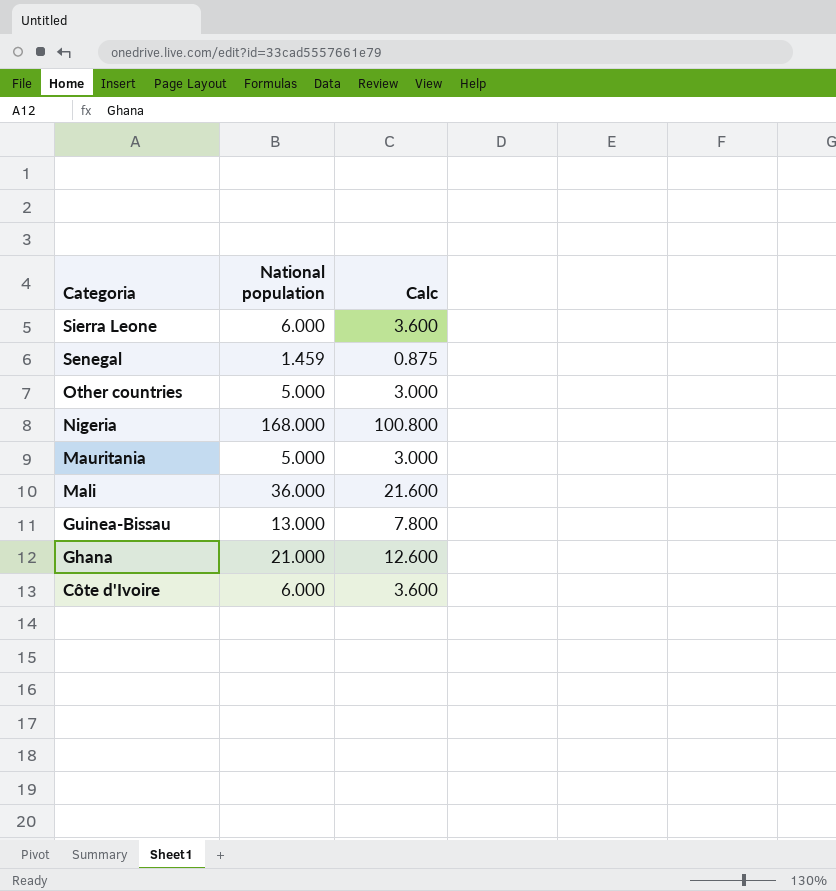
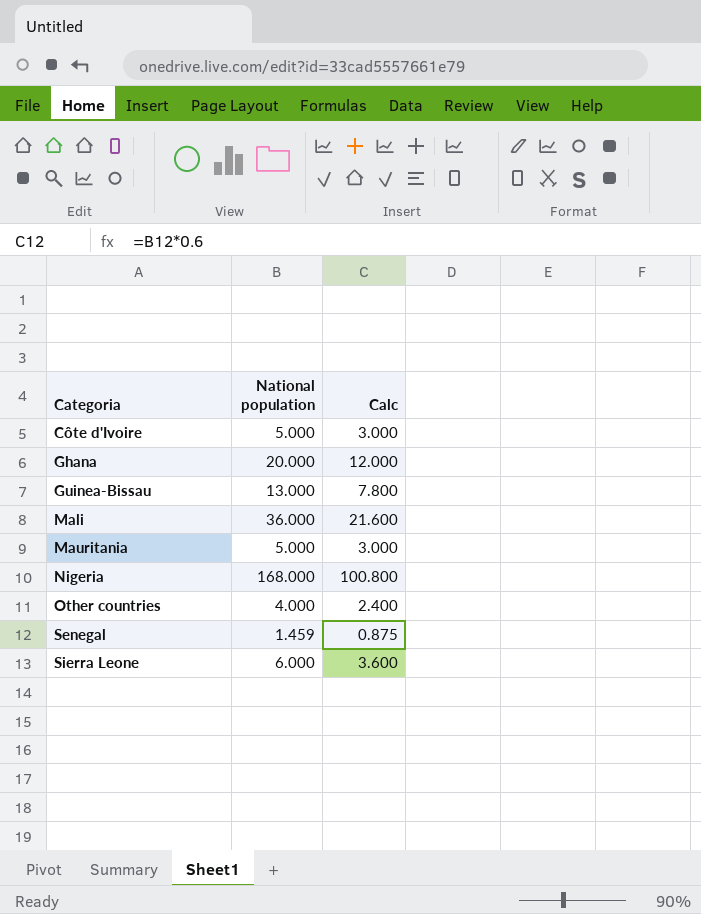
row order: Categoria descending -> Categoria ascending
Côte d'Ivoire | National population: 6.000 -> 5.000
Côte d'Ivoire | Calc: 3.600 -> 3.000
Ghana | National population: 21.000 -> 20.000
Ghana | Calc: 12.600 -> 12.000
Other countries | National population: 5.000 -> 4.000
Other countries | Calc: 3.000 -> 2.400

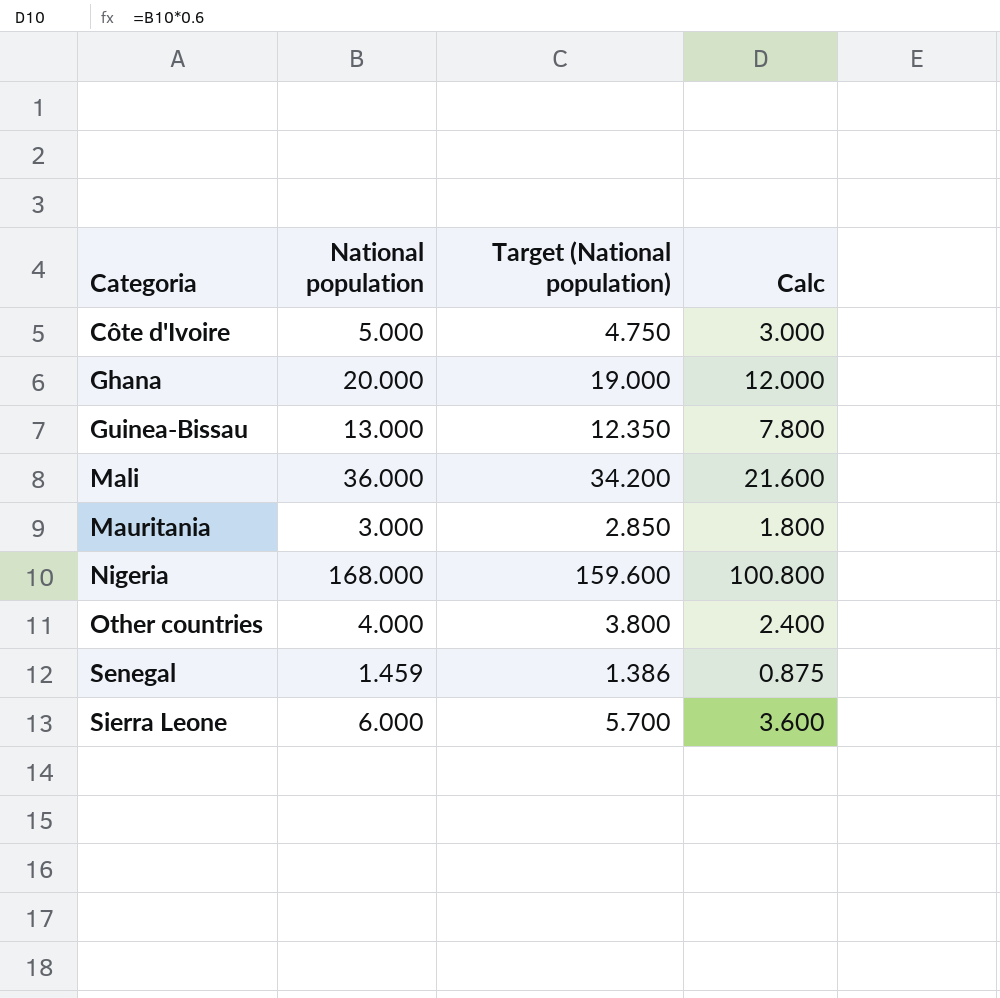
column Target (National population) | formula: none -> [National population] * 0.95
Mauritania | National population: 5.000 -> 3.000
Mauritania | Calc: 3.000 -> 1.800

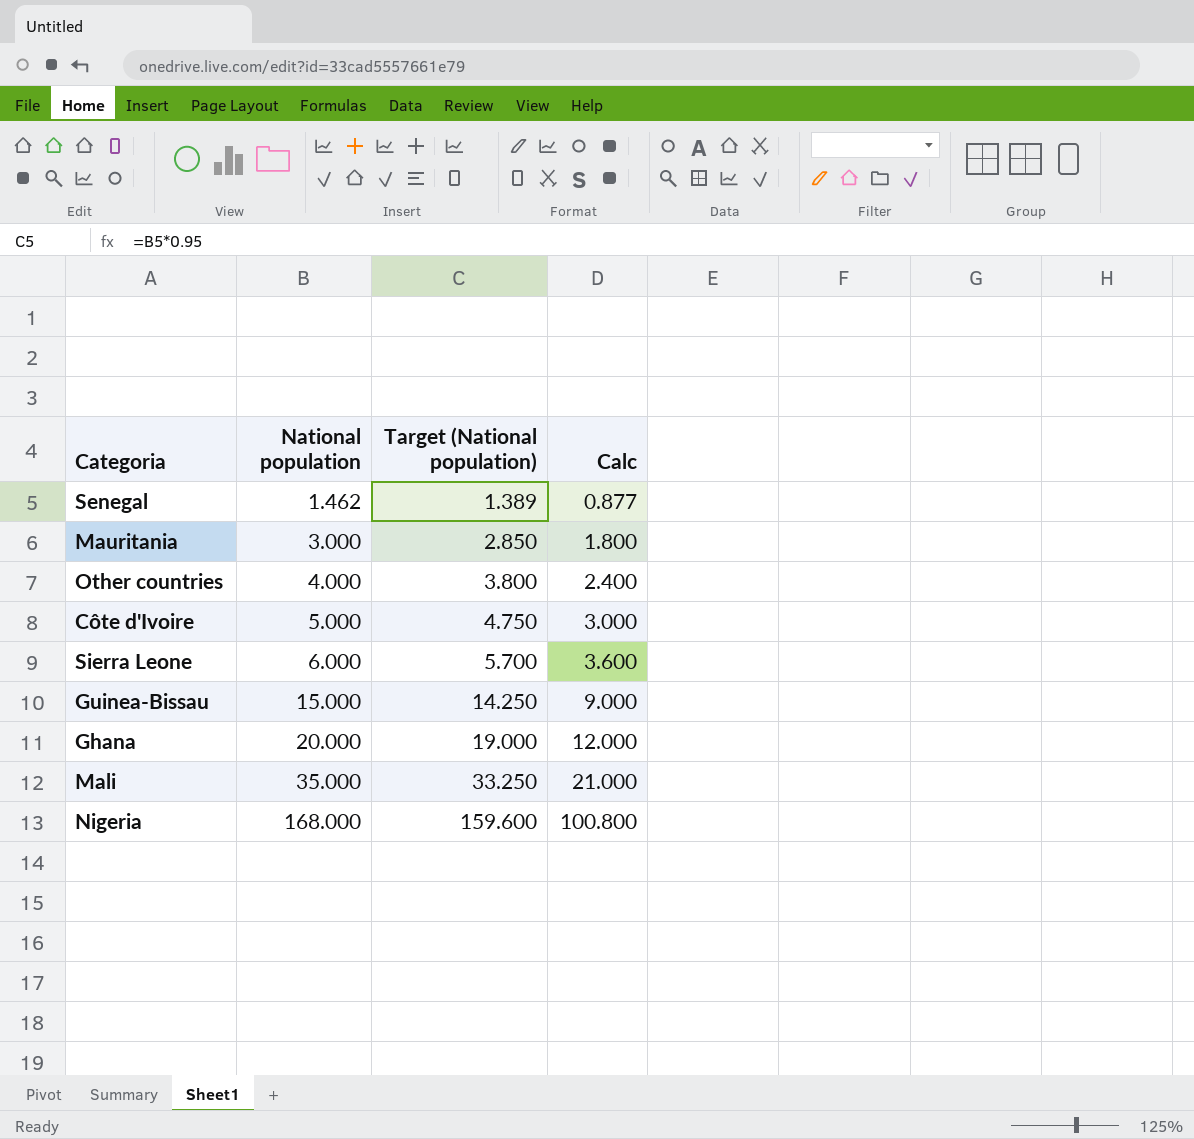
row order: Categoria ascending -> National population ascending
Senegal | National population: 1.459 -> 1.462
Senegal | Target (National population): 1.386 -> 1.389
Senegal | Calc: 0.875 -> 0.877
Guinea-Bissau | National population: 13.000 -> 15.000
Guinea-Bissau | Target (National population): 12.350 -> 14.250
Guinea-Bissau | Calc: 7.800 -> 9.000
Mali | National population: 36.000 -> 35.000
Mali | Target (National population): 34.200 -> 33.250
Mali | Calc: 21.600 -> 21.000

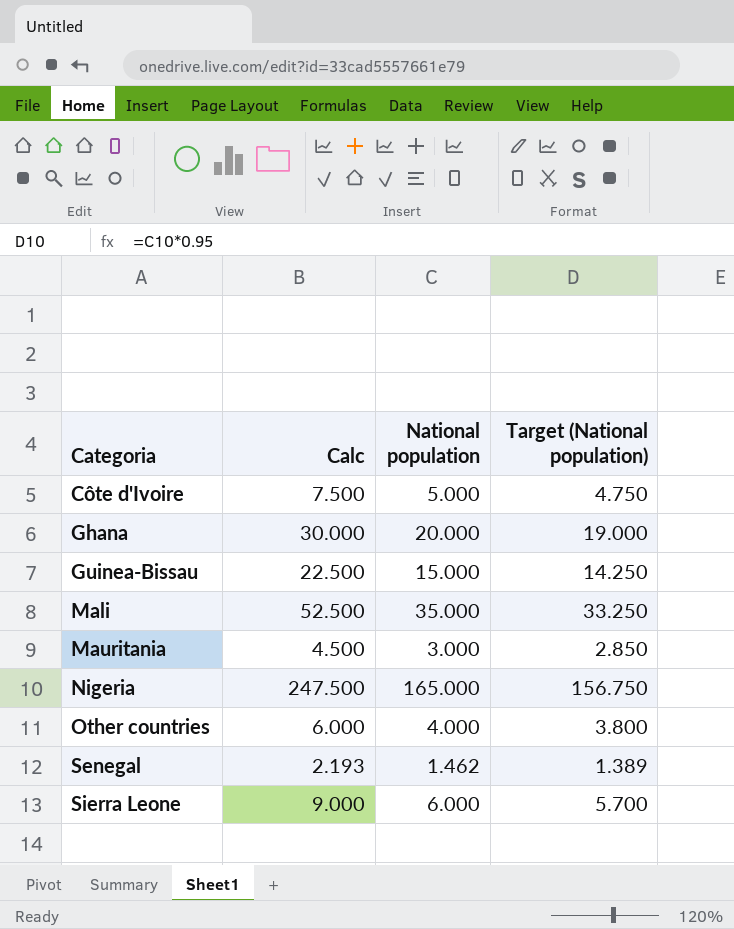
row order: National population ascending -> Categoria ascending
column Calc | formula: [National population] * 0.6 -> [National population] * 1.5
column Calc | position: 4 -> 2
Nigeria | National population: 168.000 -> 165.000
Nigeria | Target (National population): 159.600 -> 156.750

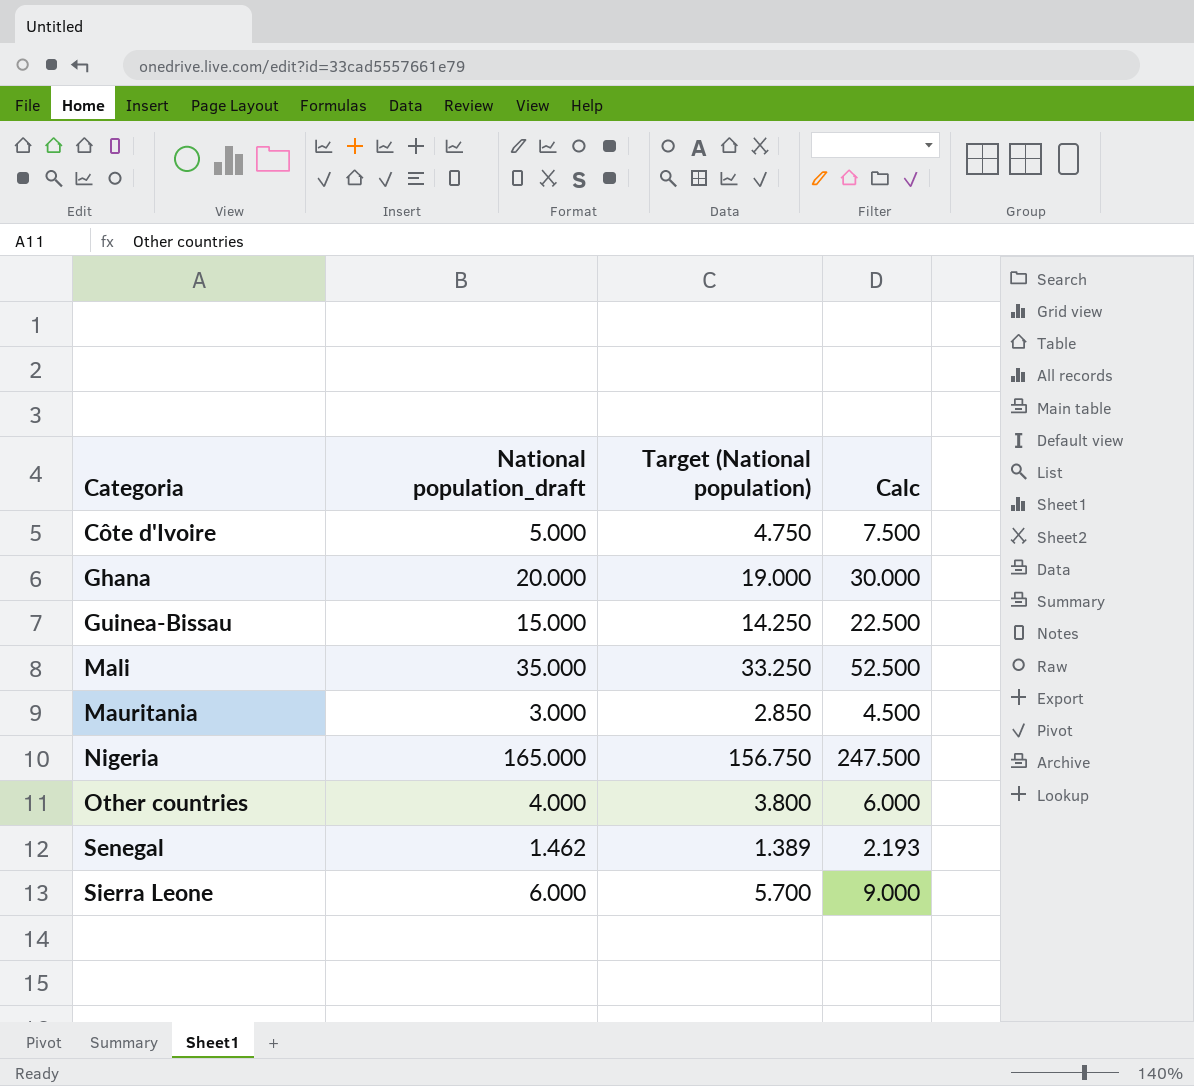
column name: National population -> National population_draft
column Calc | position: 2 -> 4

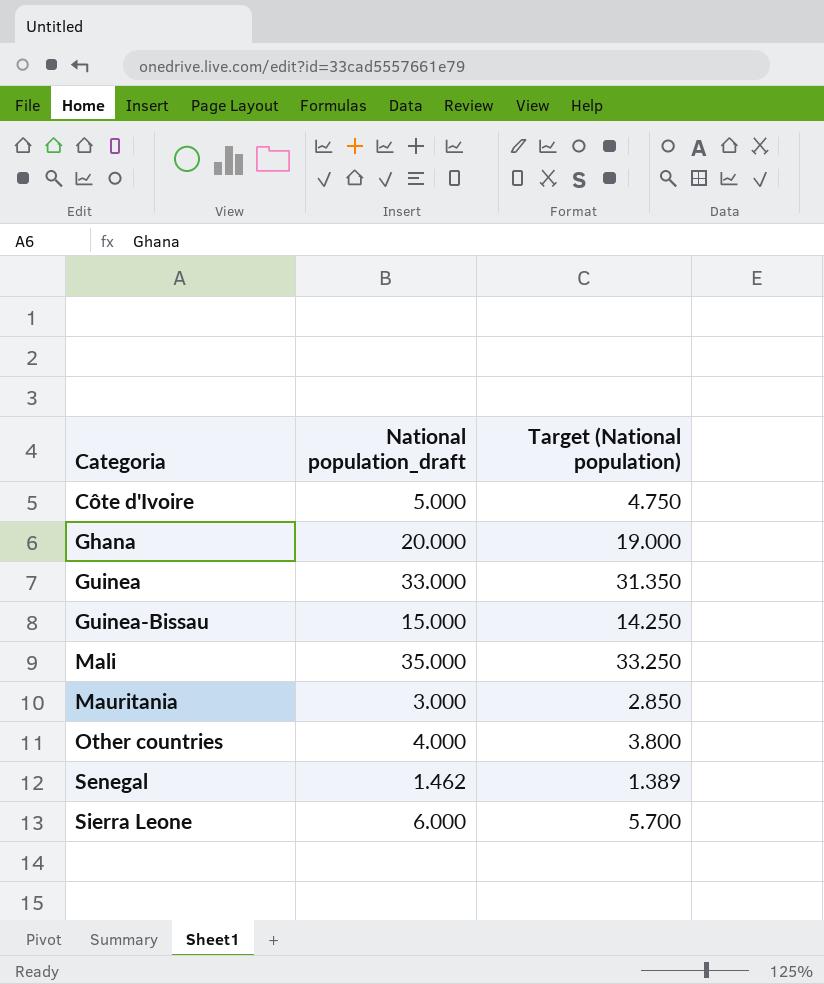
column Calc | formula: [National population_draft] * 1.5 -> none
row Nigeria: 165.000 | 156.750 | 247.500 -> none
row Guinea: none -> 33.000 | 31.350

